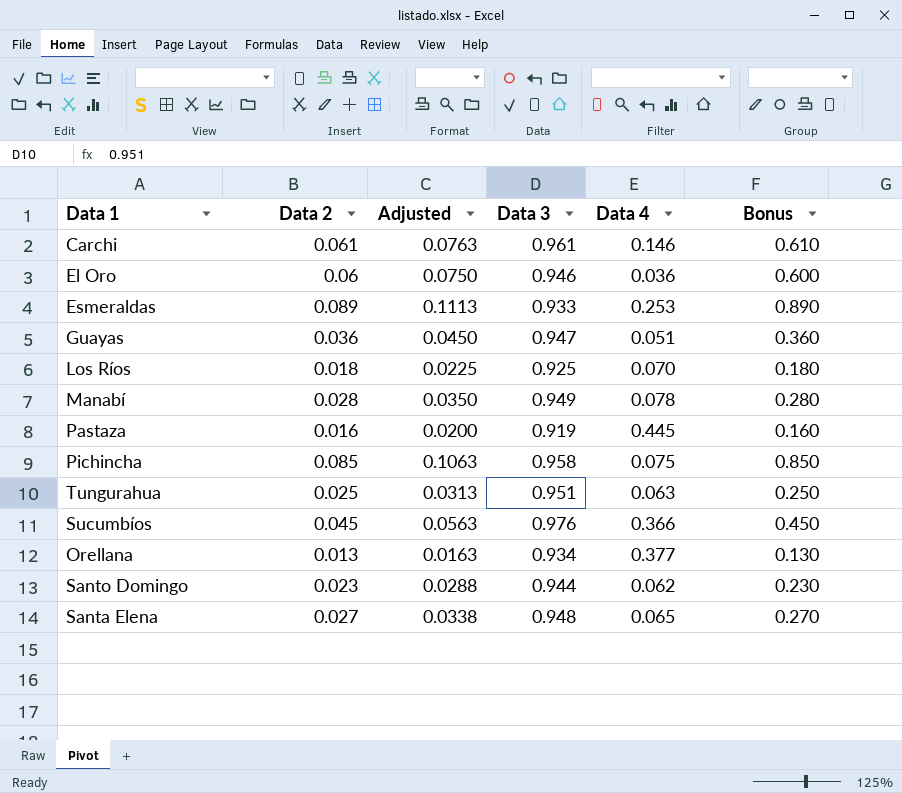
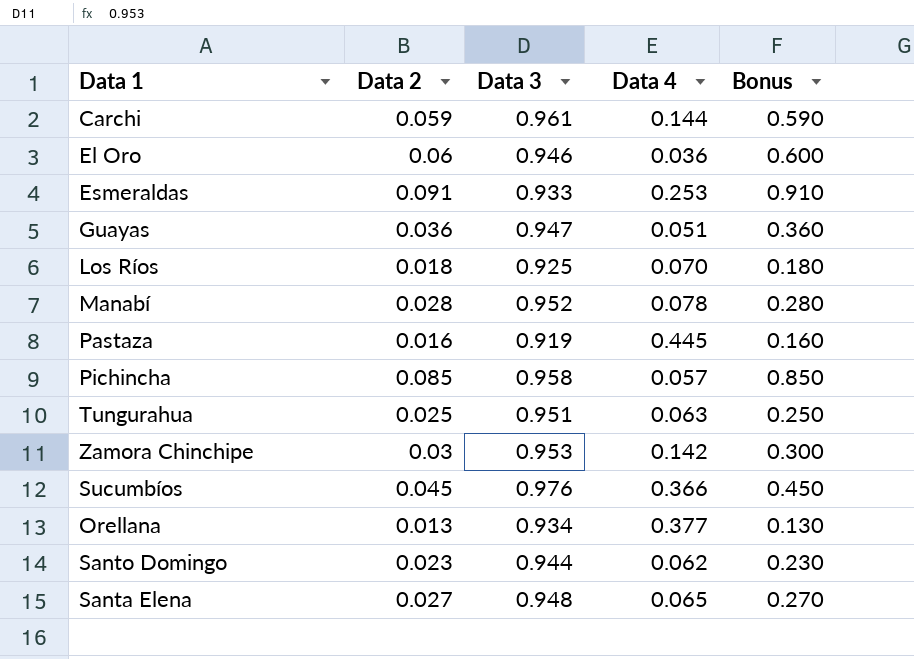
column Adjusted | formula: [Data 2] * 1.25 -> none
Carchi | Data 2: 0.061 -> 0.059
Carchi | Data 4: 0.146 -> 0.144
Carchi | Bonus: 0.610 -> 0.590
Esmeraldas | Data 2: 0.089 -> 0.091
Esmeraldas | Bonus: 0.890 -> 0.910
Manabí | Data 3: 0.949 -> 0.952
Pichincha | Data 4: 0.075 -> 0.057
row Zamora Chinchipe: none -> 0.03 | 0.953 | 0.142 | 0.300

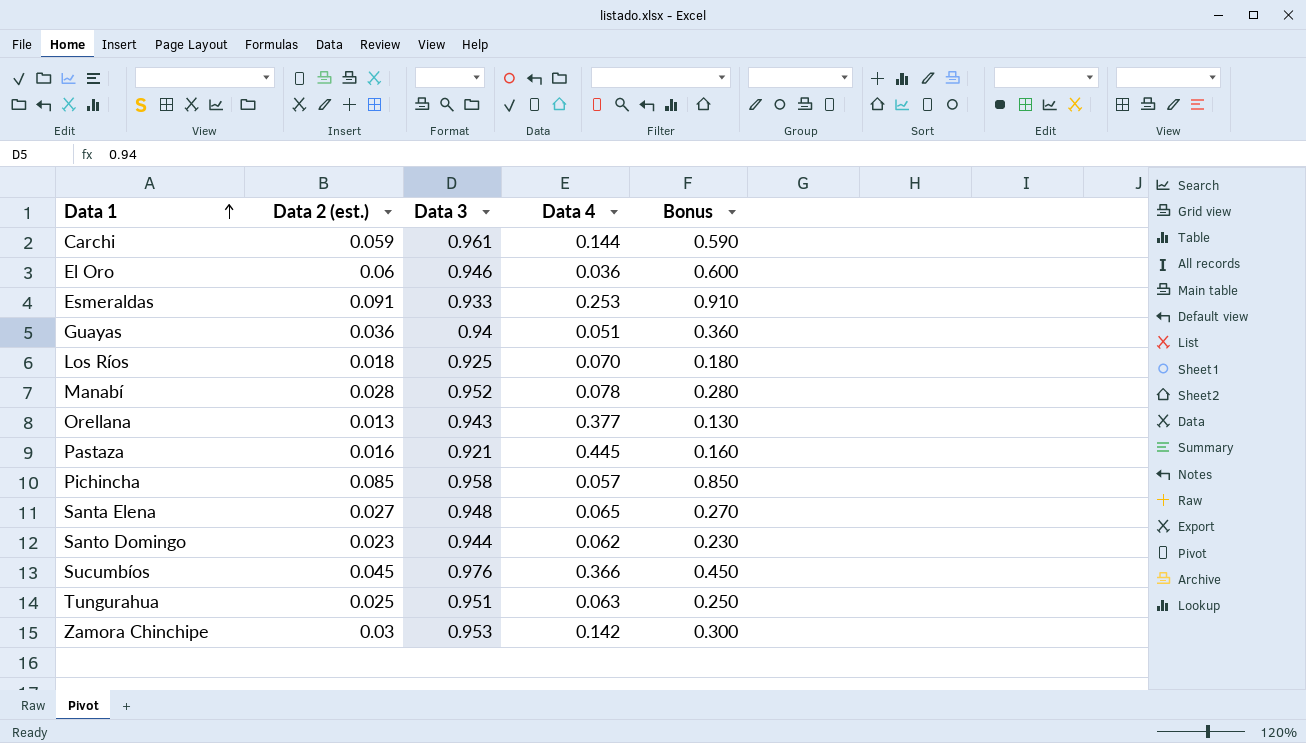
row order: none -> Data 1 ascending
column name: Data 2 -> Data 2 (est.)
Guayas | Data 3: 0.947 -> 0.94
Orellana | Data 3: 0.934 -> 0.943
Pastaza | Data 3: 0.919 -> 0.921

